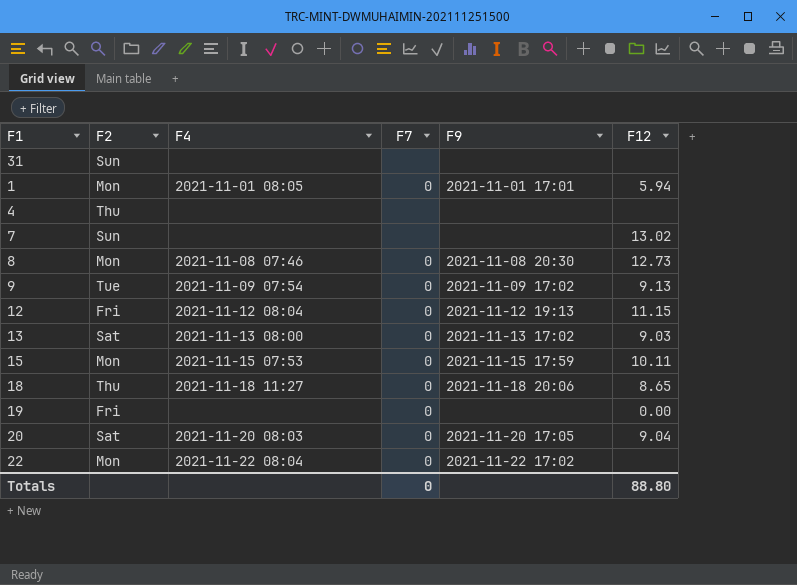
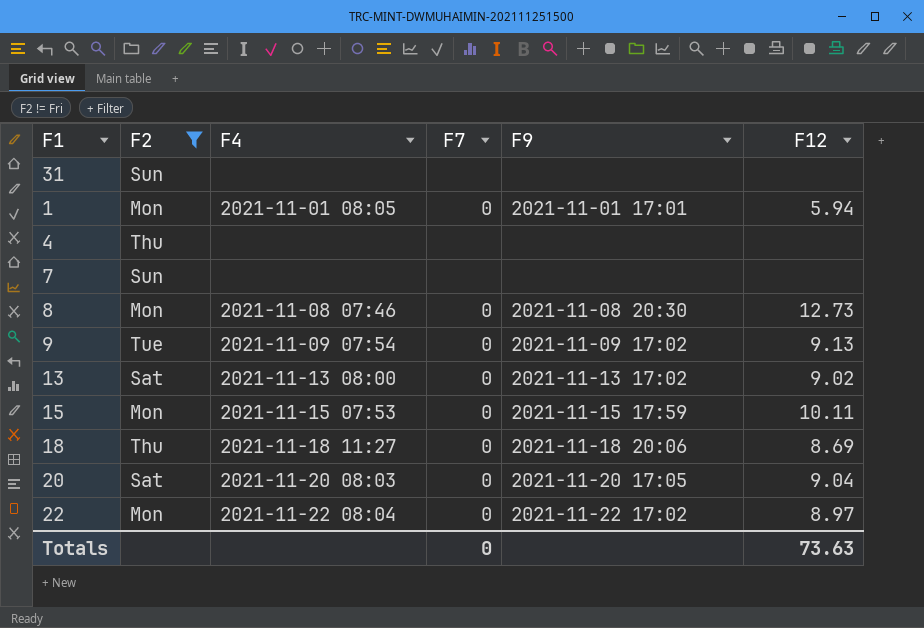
filter: none -> F2 != Fri
7 | F12: 13.02 -> none
13 | F12: 9.03 -> 9.02
18 | F12: 8.65 -> 8.69
22 | F12: none -> 8.97
Totals | F12: 88.80 -> 73.63

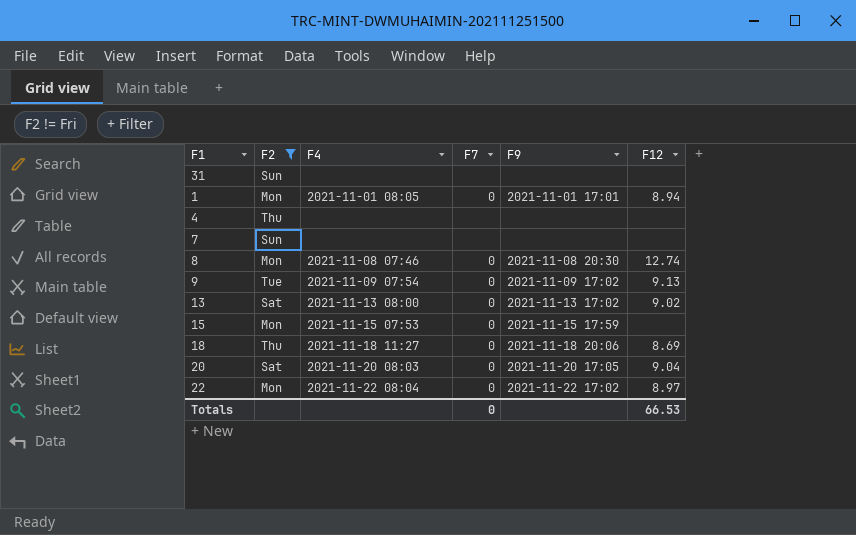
1 | F12: 5.94 -> 8.94
8 | F12: 12.73 -> 12.74
15 | F12: 10.11 -> none
Totals | F12: 73.63 -> 66.53

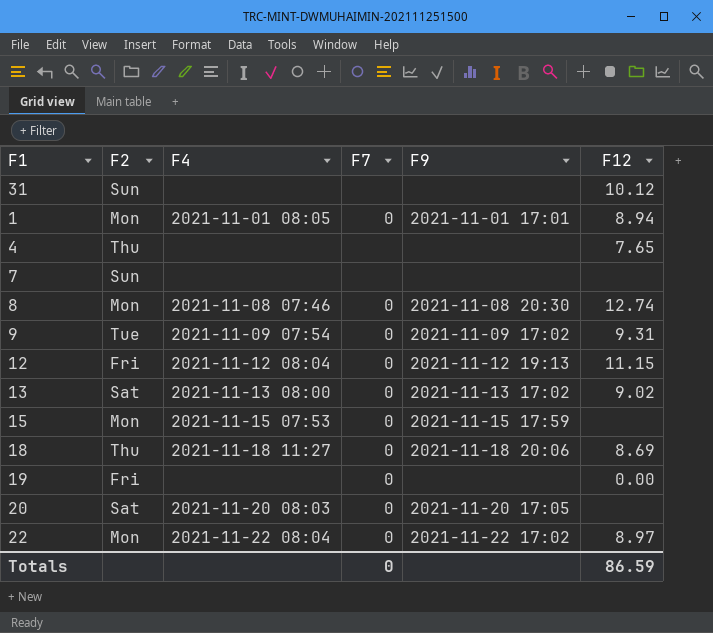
filter: F2 != Fri -> none
31 | F12: none -> 10.12
4 | F12: none -> 7.65
9 | F12: 9.13 -> 9.31
20 | F12: 9.04 -> none
Totals | F12: 66.53 -> 86.59

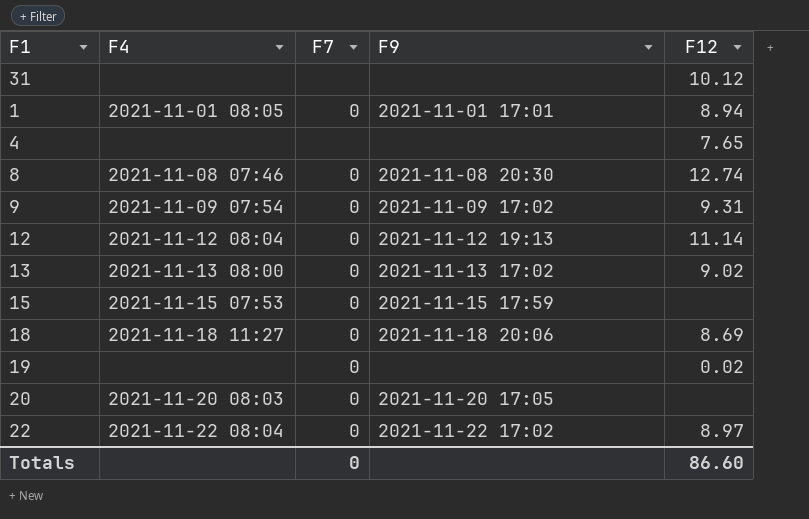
column F2 | position: 2 -> none
row 7: Sun | none | none | none | none -> none
12 | F12: 11.15 -> 11.14
19 | F12: 0.00 -> 0.02
Totals | F12: 86.59 -> 86.60

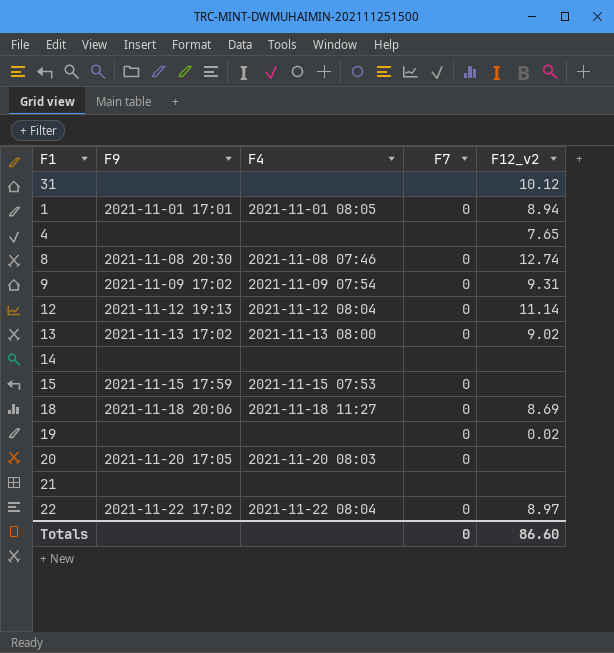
column F9 | position: 4 -> 2
column name: F12 -> F12_v2
row 14: none -> none | none | none | none
row 21: none -> none | none | none | none

